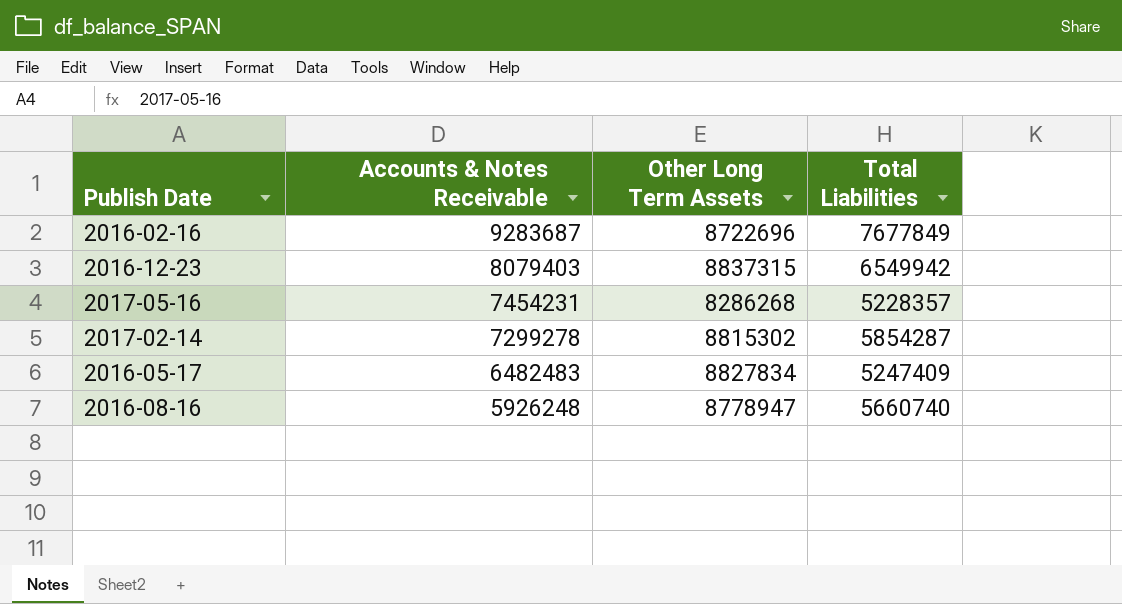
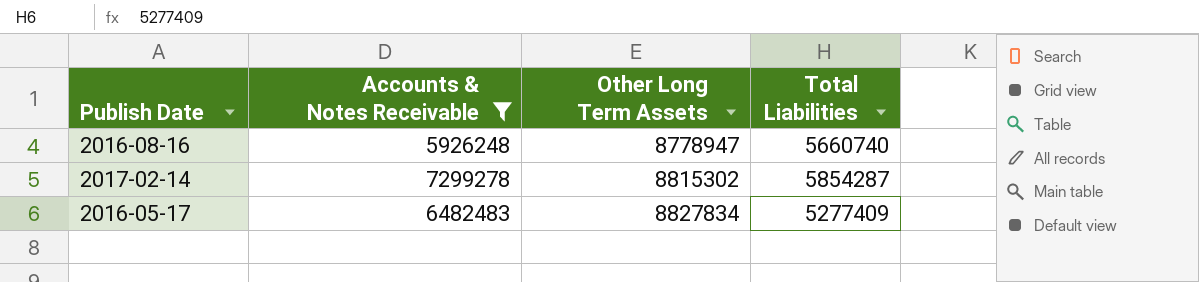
filter: none -> Accounts & Notes Receivable <= 7299278
row order: Accounts & Notes Receivable descending -> Other Long Term Assets ascending
2016-05-17 | Total Liabilities: 5247409 -> 5277409

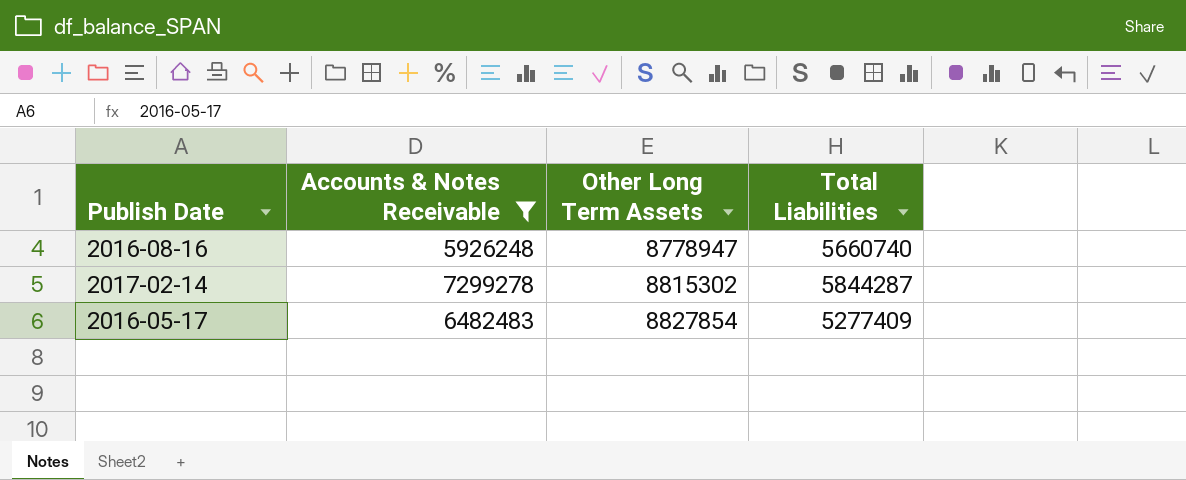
2017-02-14 | Total Liabilities: 5854287 -> 5844287
2016-05-17 | Other Long Term Assets: 8827834 -> 8827854

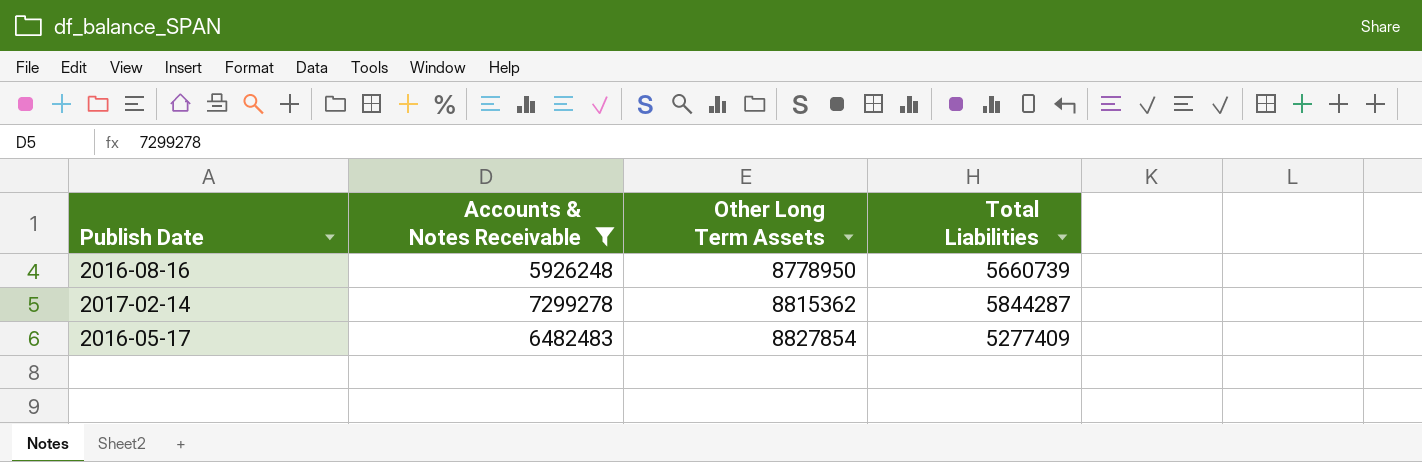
2016-08-16 | Other Long Term Assets: 8778947 -> 8778950
2016-08-16 | Total Liabilities: 5660740 -> 5660739
2017-02-14 | Other Long Term Assets: 8815302 -> 8815362

